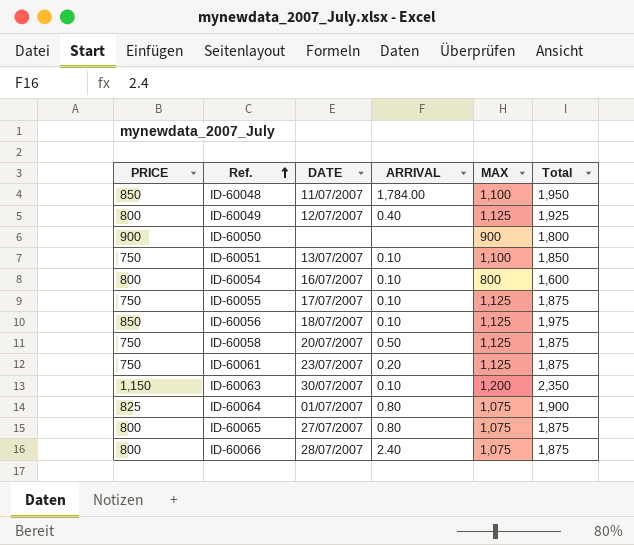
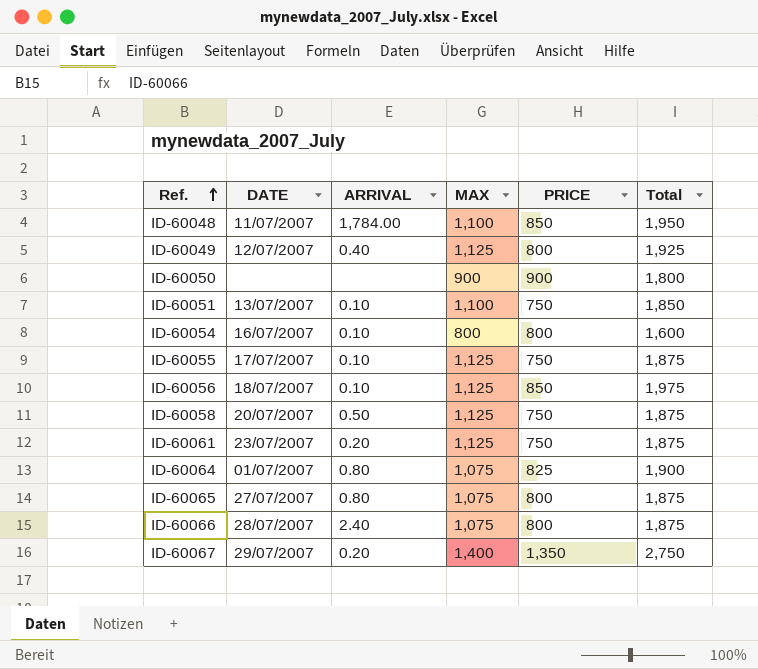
column PRICE | position: 1 -> 5
row ID-60063: 1,150 | 30/07/2007 | 0.10 | 1,200 | 2,350 -> none
row ID-60067: none -> 29/07/2007 | 0.20 | 1,400 | 1,350 | 2,750

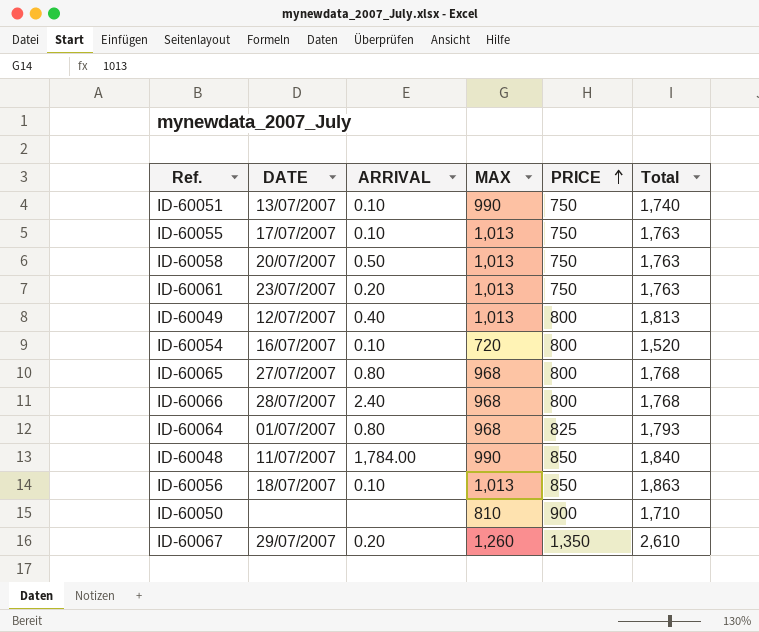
row order: Ref. ascending -> PRICE ascending
ID-60051 | MAX: 1,100 -> 990
ID-60051 | Total: 1,850 -> 1,740
ID-60055 | MAX: 1,125 -> 1,013
ID-60055 | Total: 1,875 -> 1,763
ID-60058 | MAX: 1,125 -> 1,013
ID-60058 | Total: 1,875 -> 1,763
ID-60061 | MAX: 1,125 -> 1,013
ID-60061 | Total: 1,875 -> 1,763
ID-60049 | MAX: 1,125 -> 1,013
ID-60049 | Total: 1,925 -> 1,813
ID-60054 | MAX: 800 -> 720
ID-60054 | Total: 1,600 -> 1,520
ID-60065 | MAX: 1,075 -> 968
ID-60065 | Total: 1,875 -> 1,768
ID-60066 | MAX: 1,075 -> 968
ID-60066 | Total: 1,875 -> 1,768
ID-60064 | MAX: 1,075 -> 968
ID-60064 | Total: 1,900 -> 1,793
ID-60048 | MAX: 1,100 -> 990
ID-60048 | Total: 1,950 -> 1,840
ID-60056 | MAX: 1,125 -> 1,013
ID-60056 | Total: 1,975 -> 1,863
ID-60050 | MAX: 900 -> 810
ID-60050 | Total: 1,800 -> 1,710
ID-60067 | MAX: 1,400 -> 1,260
ID-60067 | Total: 2,750 -> 2,610

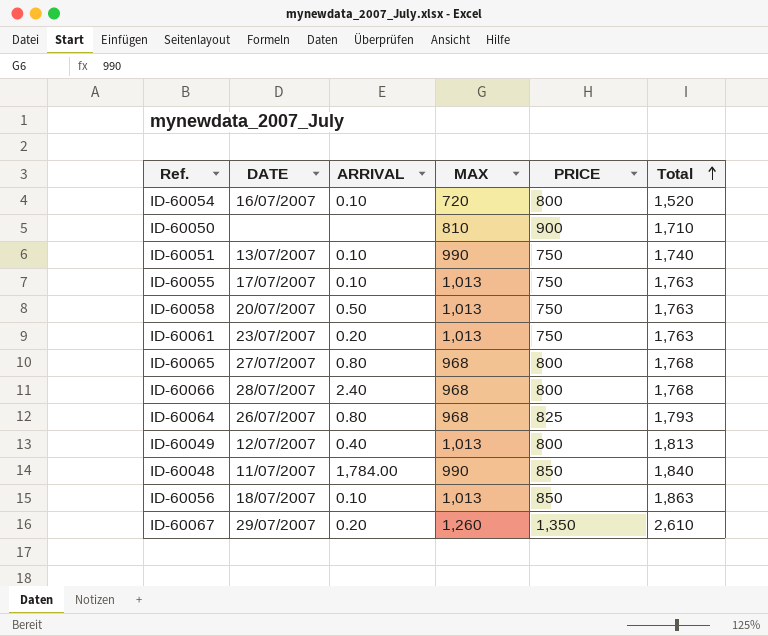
row order: PRICE ascending -> Total ascending
ID-60064 | DATE: 01/07/2007 -> 26/07/2007

